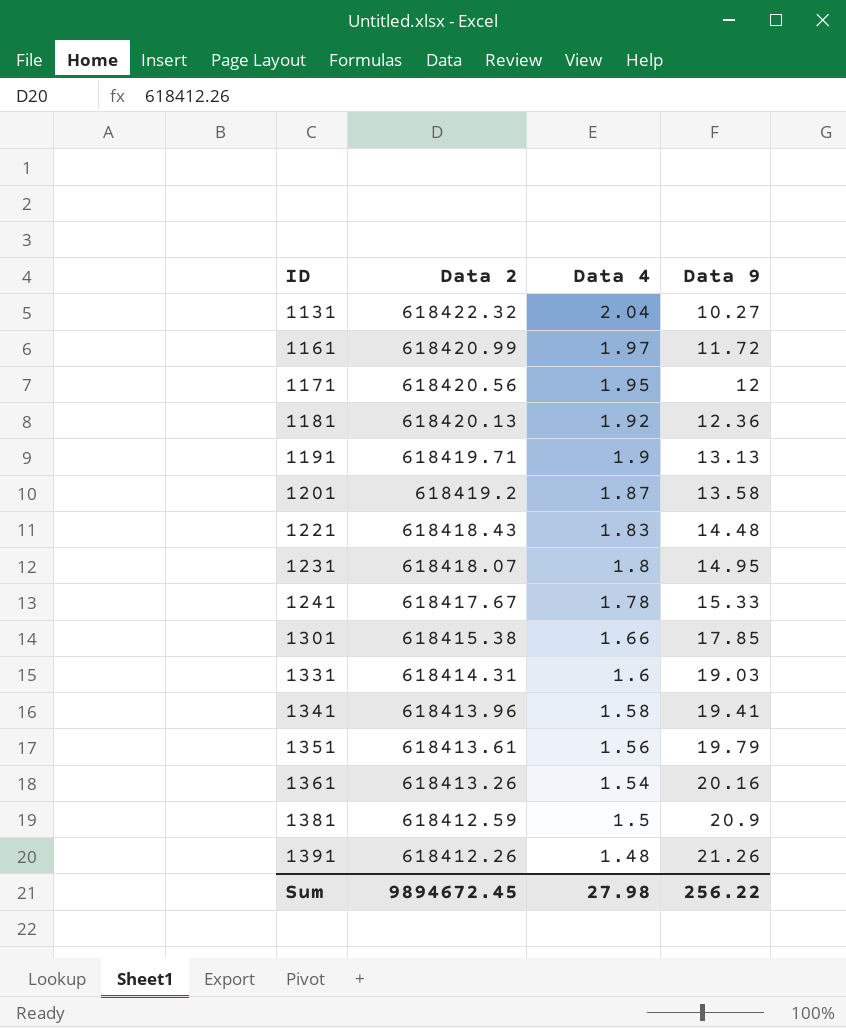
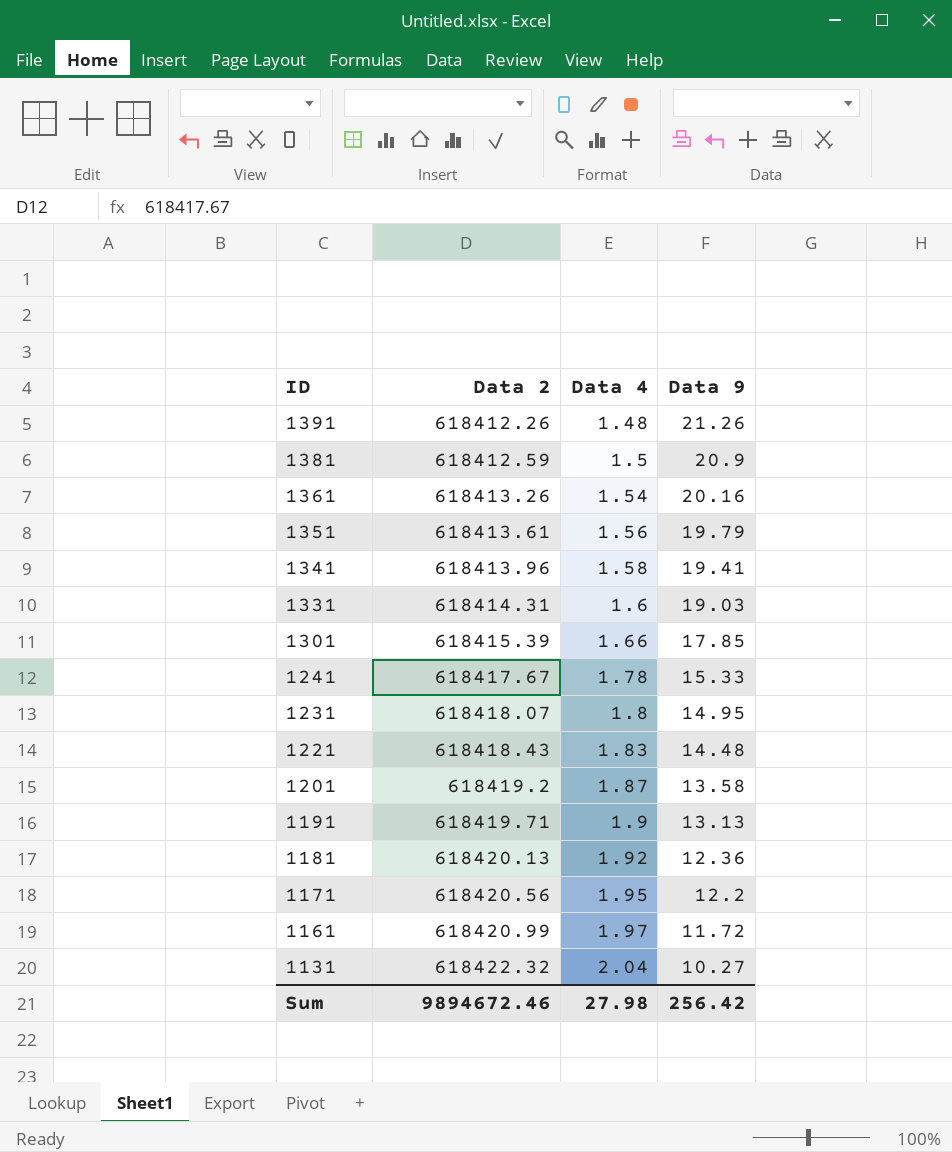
row order: ID ascending -> ID descending
1301 | Data 2: 618415.38 -> 618415.39
1171 | Data 9: 12 -> 12.2
Sum | Data 2: 9894672.45 -> 9894672.46
Sum | Data 9: 256.22 -> 256.42

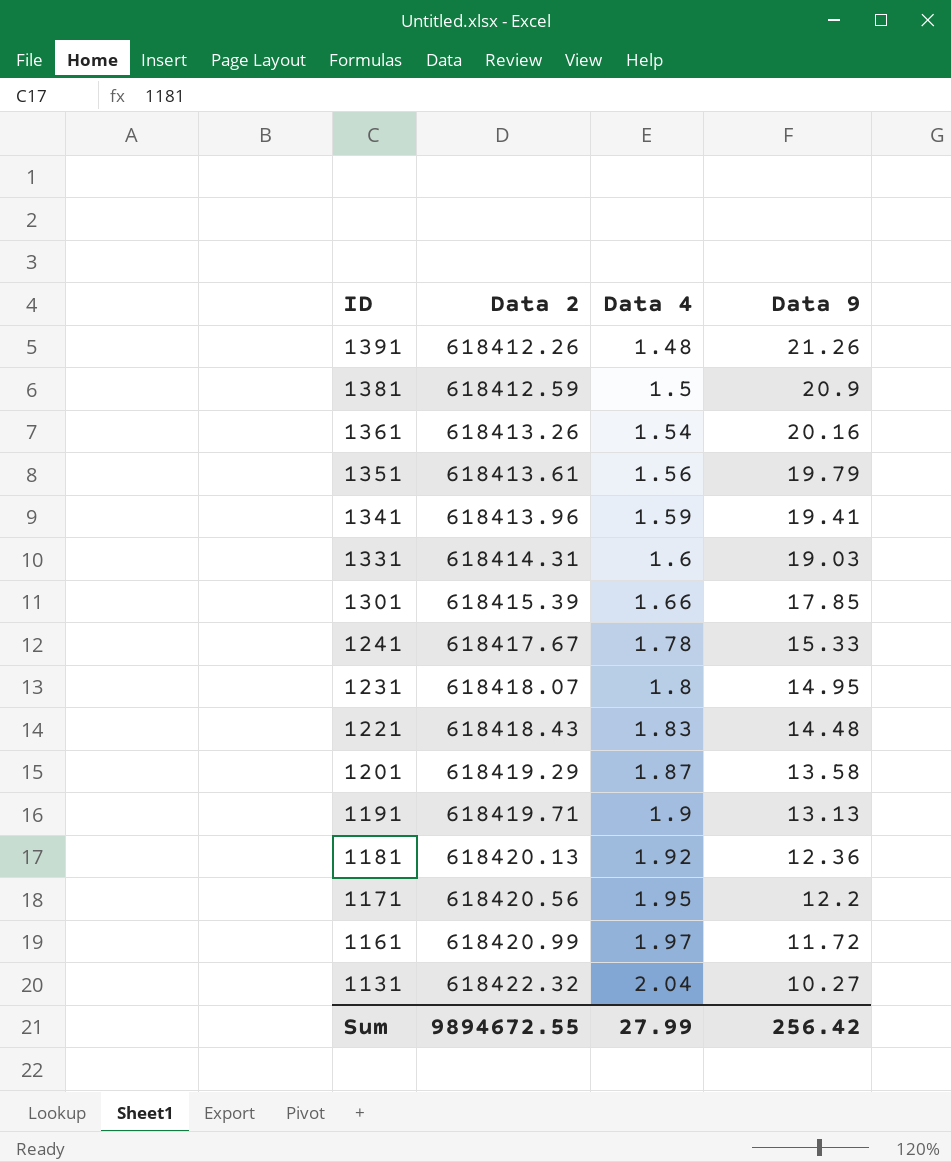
1341 | Data 4: 1.58 -> 1.59
1201 | Data 2: 618419.2 -> 618419.29
Sum | Data 2: 9894672.46 -> 9894672.55
Sum | Data 4: 27.98 -> 27.99

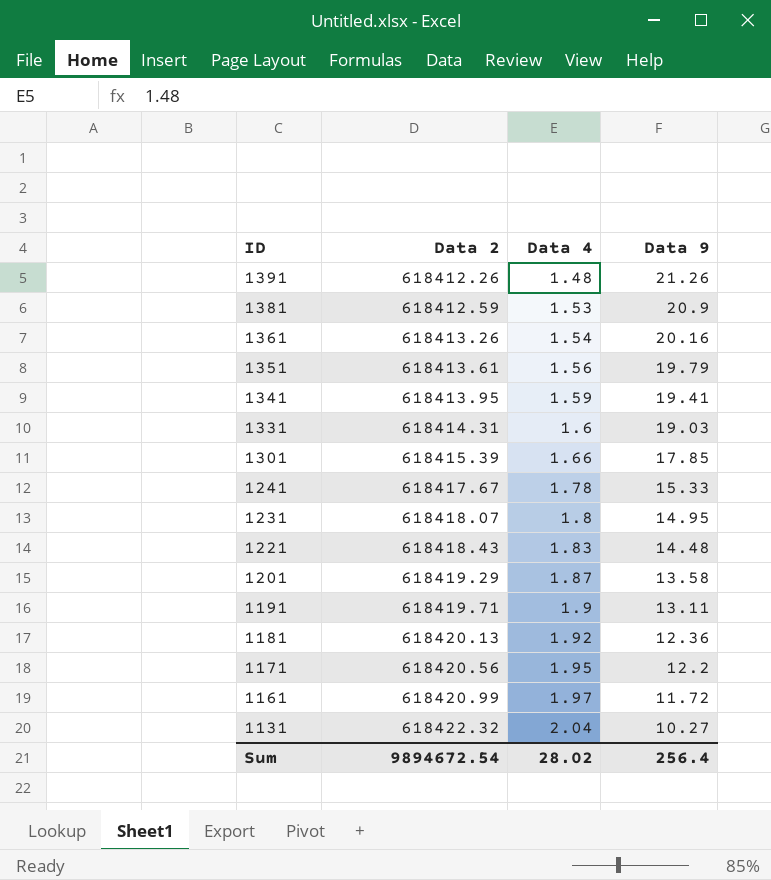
1381 | Data 4: 1.5 -> 1.53
1341 | Data 2: 618413.96 -> 618413.95
1191 | Data 9: 13.13 -> 13.11
Sum | Data 2: 9894672.55 -> 9894672.54
Sum | Data 4: 27.99 -> 28.02
Sum | Data 9: 256.42 -> 256.4

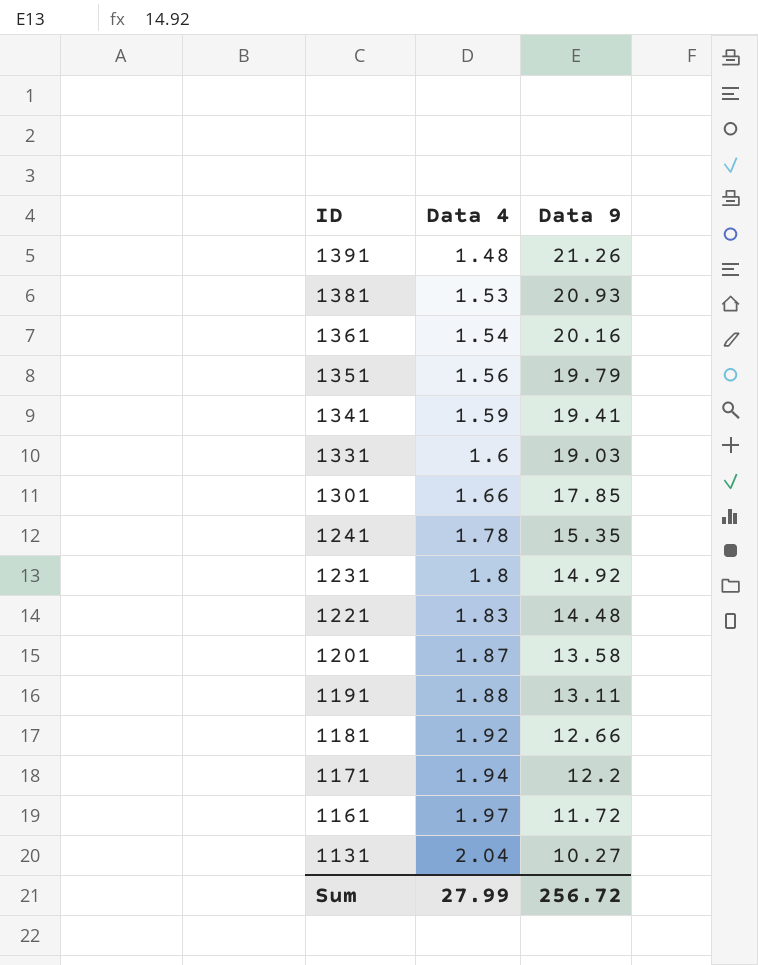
column Data 2 | position: 2 -> none
1381 | Data 9: 20.9 -> 20.93
1241 | Data 9: 15.33 -> 15.35
1231 | Data 9: 14.95 -> 14.92
1191 | Data 4: 1.9 -> 1.88
1181 | Data 9: 12.36 -> 12.66
1171 | Data 4: 1.95 -> 1.94
Sum | Data 4: 28.02 -> 27.99
Sum | Data 9: 256.4 -> 256.72

